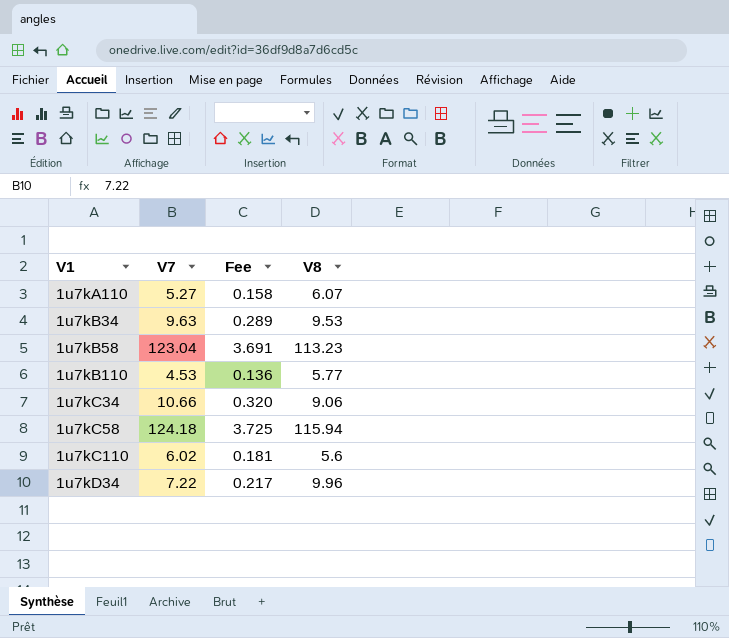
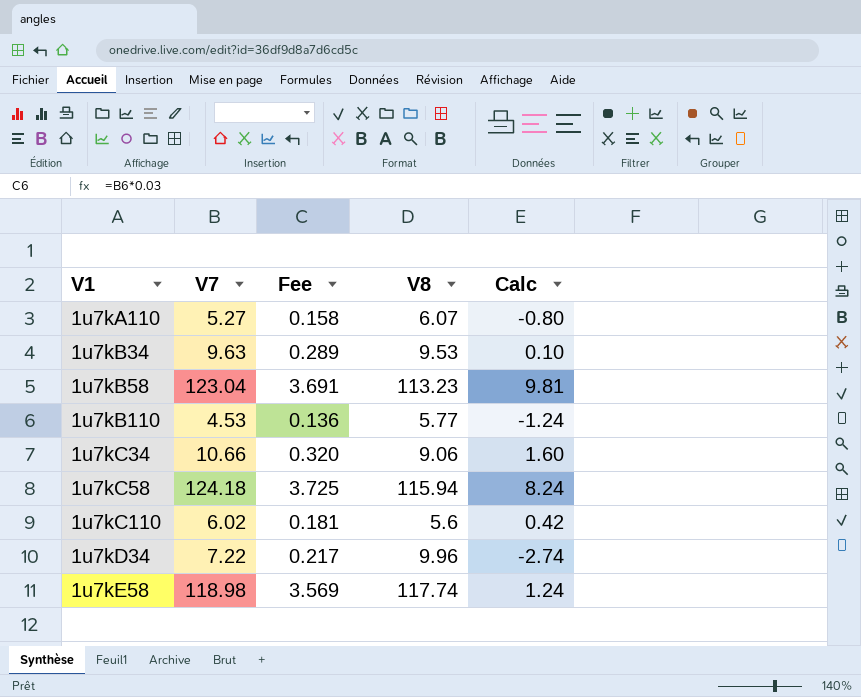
column Calc | formula: none -> [V7] - [V8]
row 1u7kE58: none -> 118.98 | 3.569 | 117.74 | 1.24

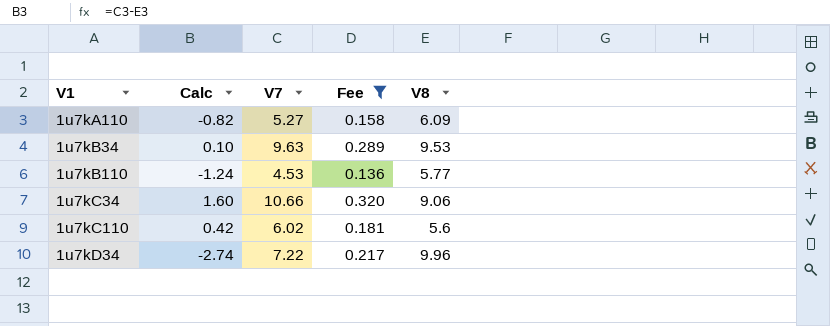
filter: none -> Fee <= 0.320
column Calc | position: 5 -> 2
1u7kA110 | Calc: -0.80 -> -0.82
1u7kA110 | V8: 6.07 -> 6.09

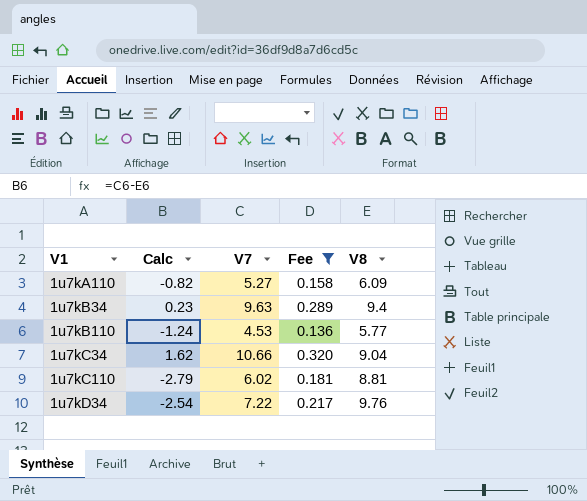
1u7kB34 | Calc: 0.10 -> 0.23
1u7kB34 | V8: 9.53 -> 9.4
1u7kC34 | Calc: 1.60 -> 1.62
1u7kC34 | V8: 9.06 -> 9.04
1u7kC110 | Calc: 0.42 -> -2.79
1u7kC110 | V8: 5.6 -> 8.81
1u7kD34 | Calc: -2.74 -> -2.54
1u7kD34 | V8: 9.96 -> 9.76

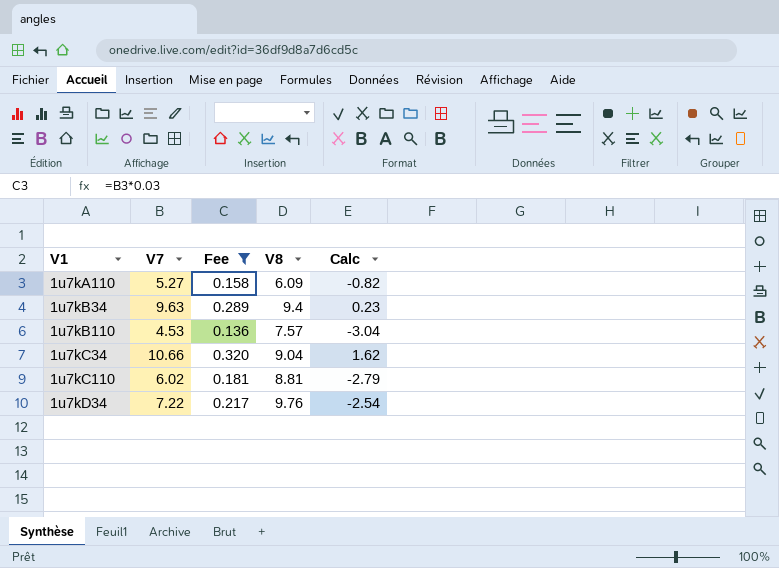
column Calc | position: 2 -> 5
1u7kB110 | V8: 5.77 -> 7.57
1u7kB110 | Calc: -1.24 -> -3.04

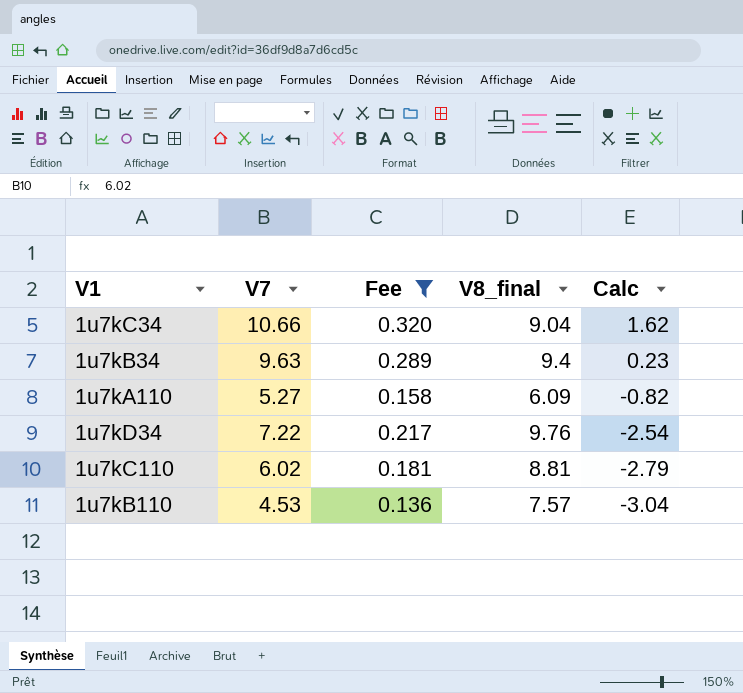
row order: V1 ascending -> Calc descending
column name: V8 -> V8_final

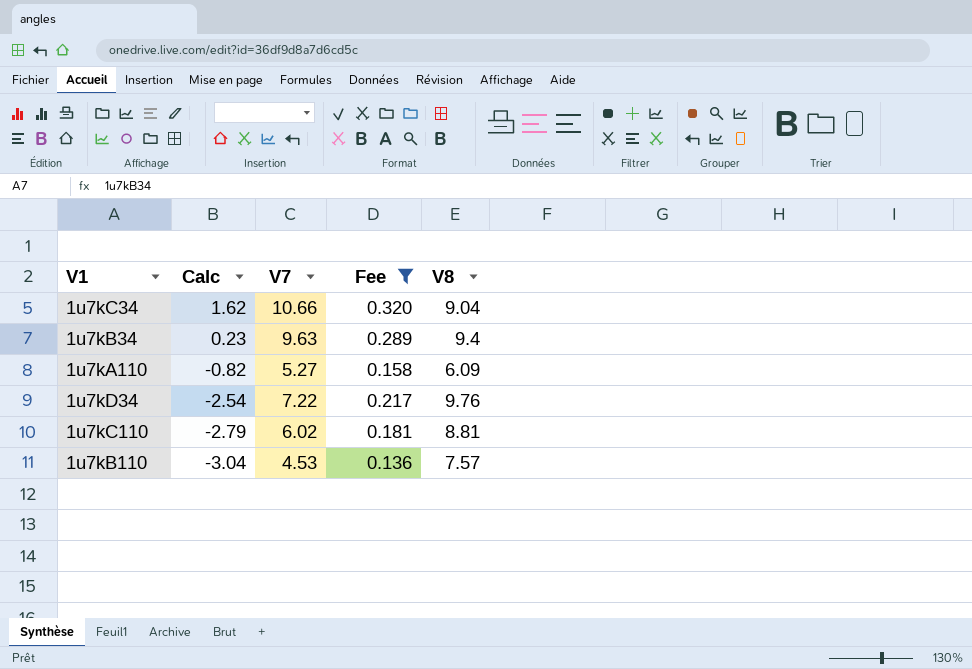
column Calc | position: 5 -> 2
column name: V8_final -> V8

